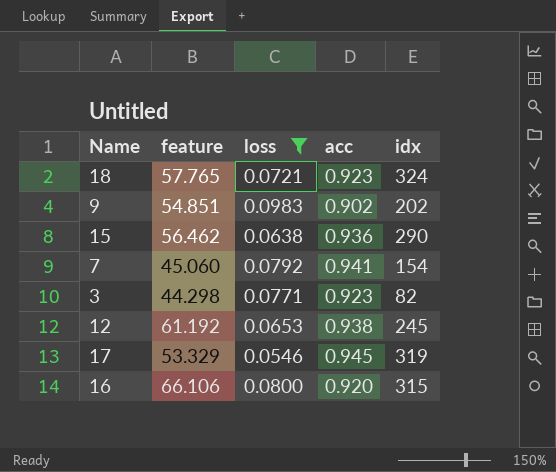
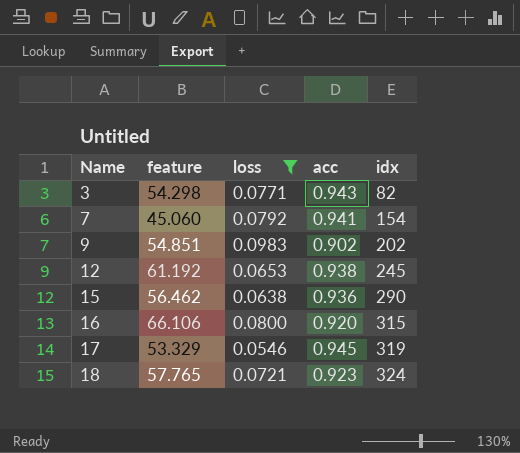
row order: none -> Name ascending
3 | feature: 44.298 -> 54.298
3 | acc: 0.923 -> 0.943

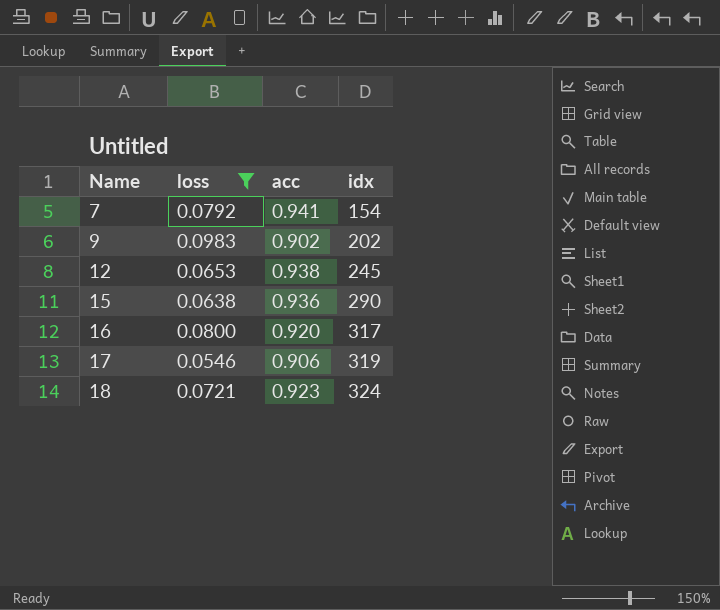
column feature | position: 2 -> none
row 3: 54.298 | 0.0771 | 0.943 | 82 -> none
16 | idx: 315 -> 317
17 | acc: 0.945 -> 0.906

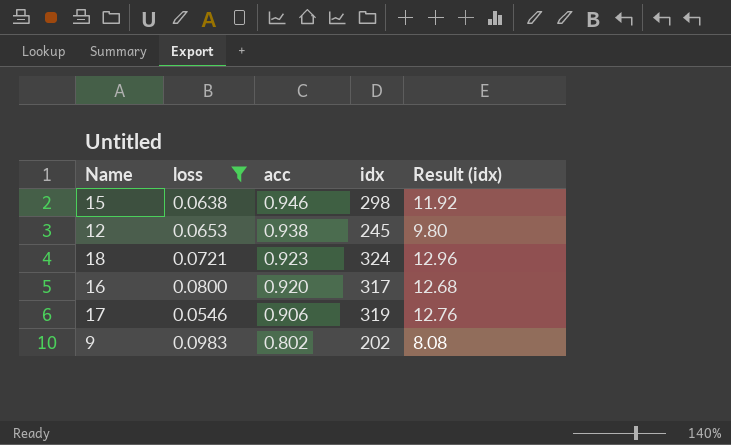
row order: Name ascending -> acc descending
column Result (idx) | formula: none -> [idx] * 0.04
row 7: 0.0792 | 0.941 | 154 -> none
15 | acc: 0.936 -> 0.946
15 | idx: 290 -> 298
9 | acc: 0.902 -> 0.802

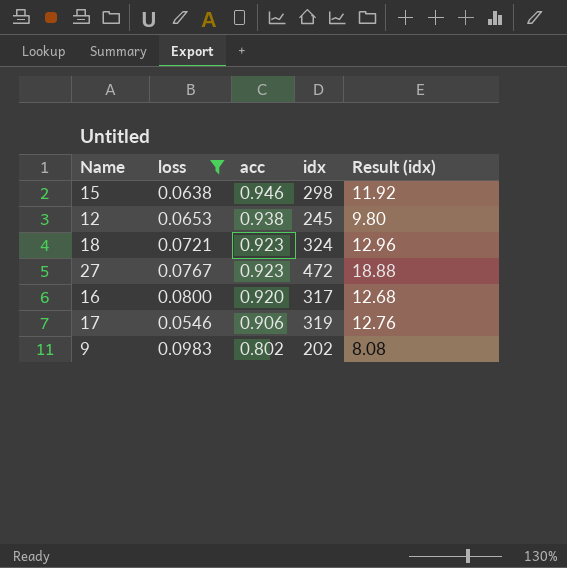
row 27: none -> 0.0767 | 0.923 | 472 | 18.88

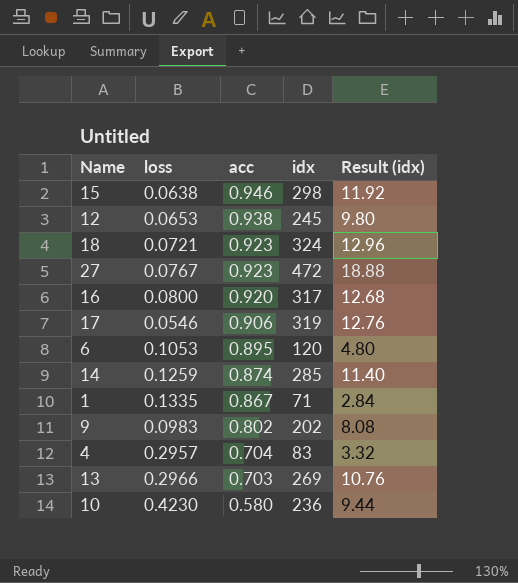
filter: loss <= 0.0983 -> none

